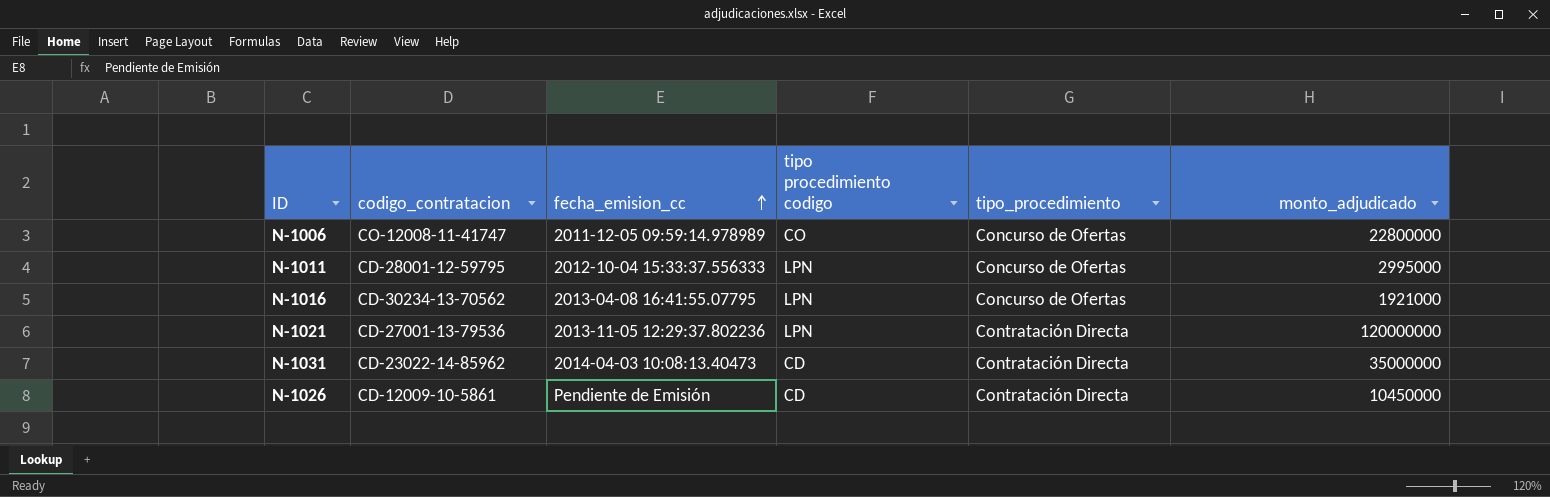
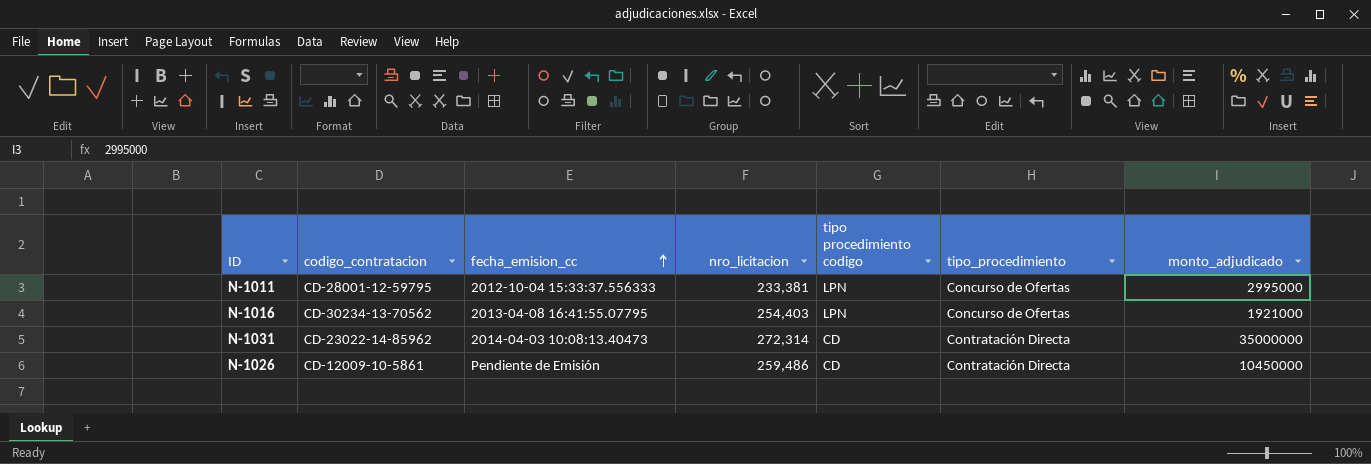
column nro_licitacion | position: none -> 4
row N-1006: CO-12008-11-41747 | 2011-12-05 09:59:14.978989 | CO | Concurso de Ofertas | 22800000 -> none
row N-1021: CD-27001-13-79536 | 2013-11-05 12:29:37.802236 | LPN | Contratación Directa | 120000000 -> none

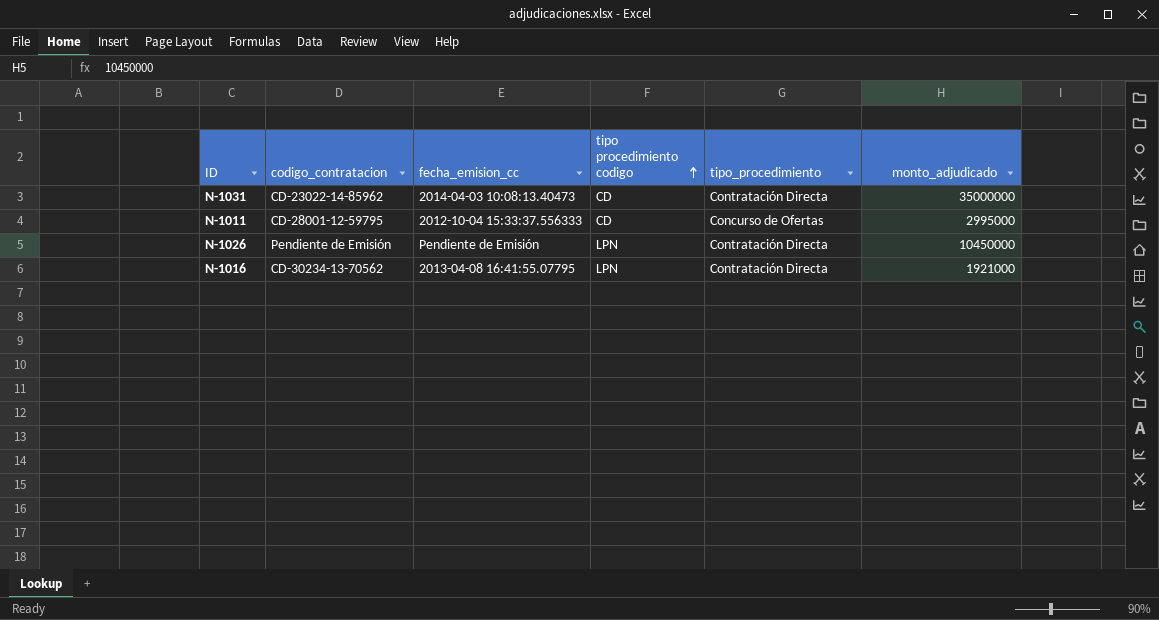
row order: fecha_emision_cc ascending -> tipo procedimiento codigo ascending
column nro_licitacion | position: 4 -> none
N-1011 | tipo procedimiento codigo: LPN -> CD
N-1026 | codigo_contratacion: CD-12009-10-5861 -> Pendiente de Emisión
N-1026 | tipo procedimiento codigo: CD -> LPN
N-1016 | tipo_procedimiento: Concurso de Ofertas -> Contratación Directa

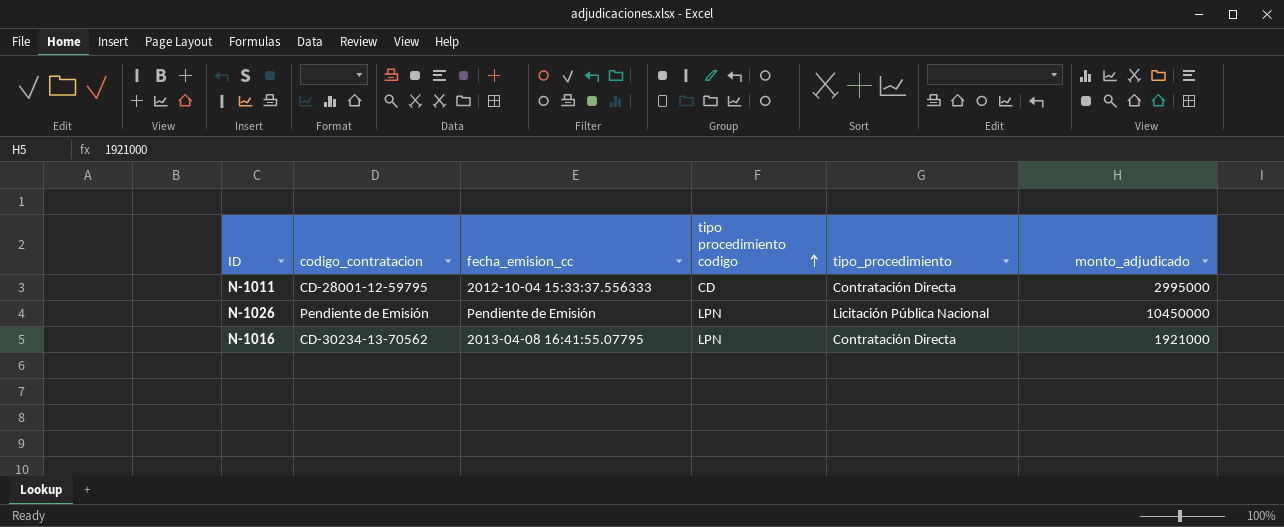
row N-1031: CD-23022-14-85962 | 2014-04-03 10:08:13.40473 | CD | Contratación Directa | 35000000 -> none
N-1011 | tipo_procedimiento: Concurso de Ofertas -> Contratación Directa
N-1026 | tipo_procedimiento: Contratación Directa -> Licitación Pública Nacional

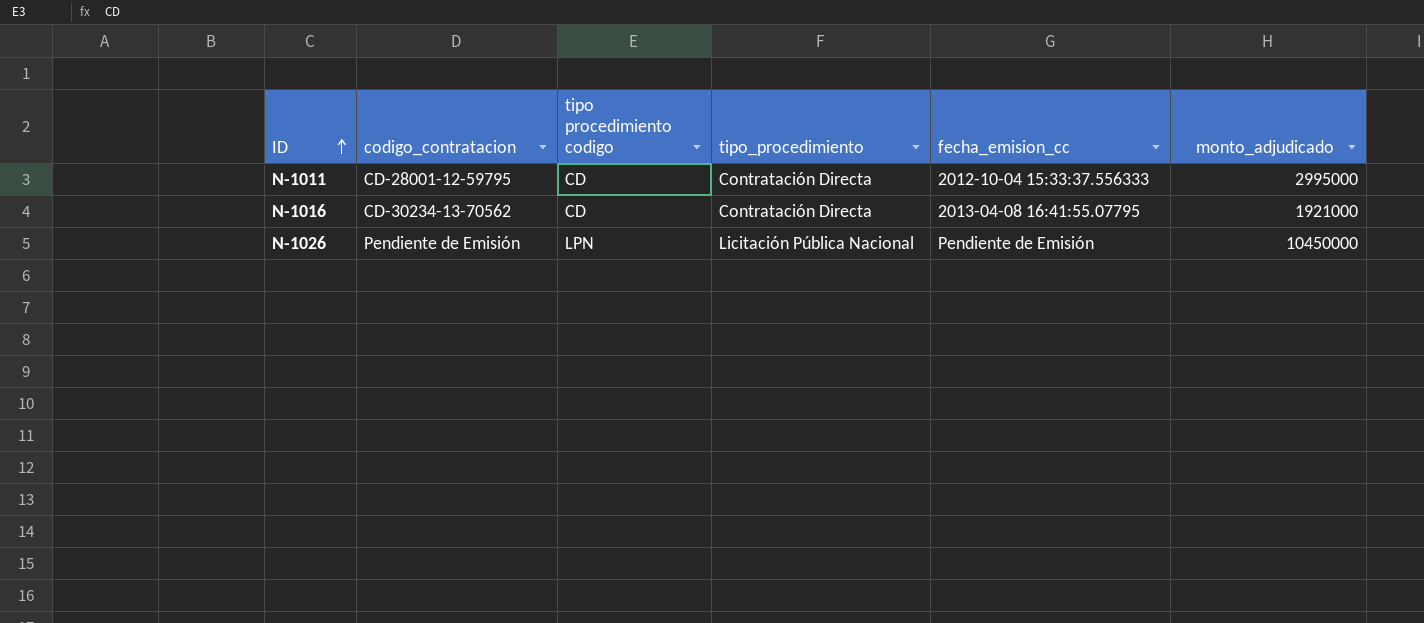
row order: tipo procedimiento codigo ascending -> ID ascending
column fecha_emision_cc | position: 3 -> 5
N-1016 | tipo procedimiento codigo: LPN -> CD

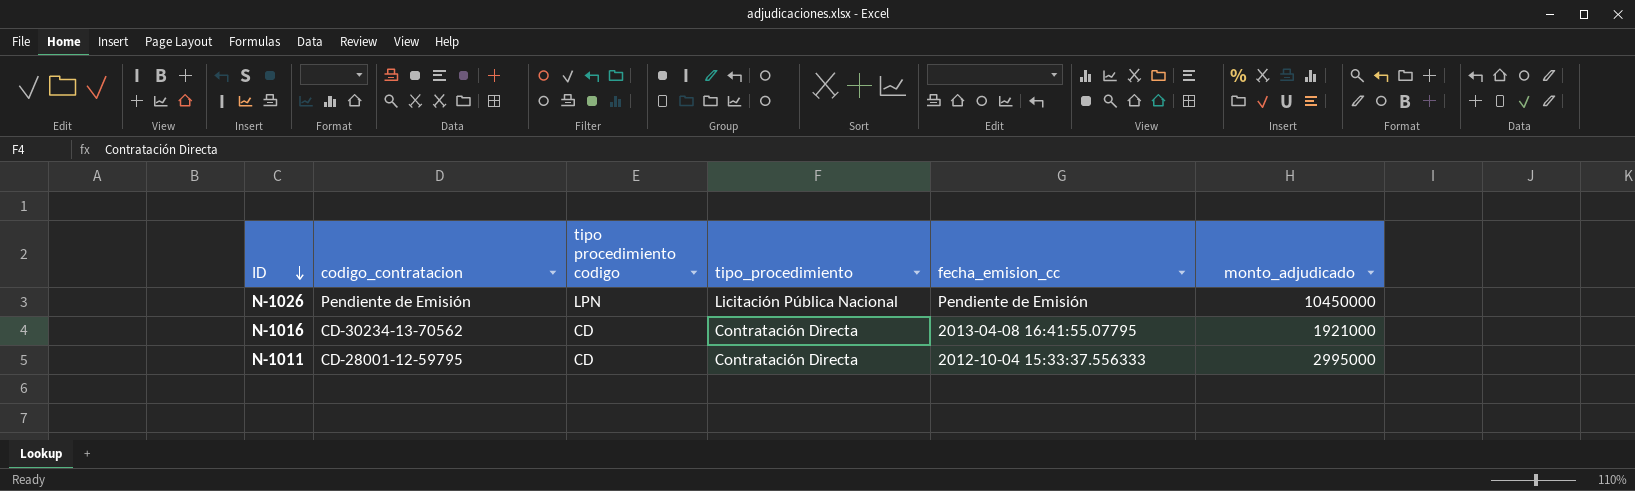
row order: ID ascending -> ID descending

